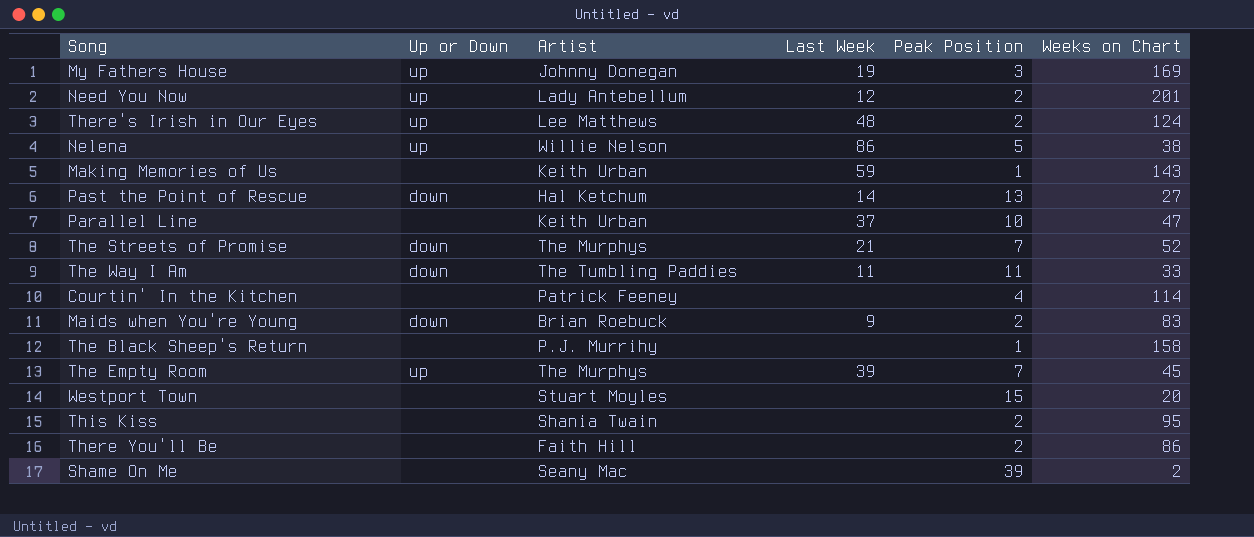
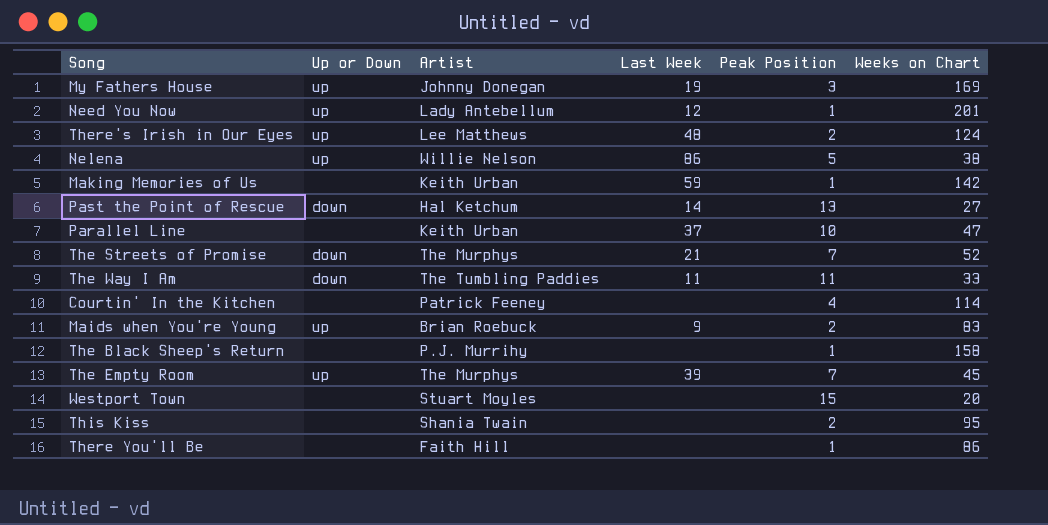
row Shame On Me: none | Seany Mac | none | 39 | 2 -> none
Need You Now | Peak Position: 2 -> 1
Making Memories of Us | Weeks on Chart: 143 -> 142
Maids when You're Young | Up or Down: down -> up
There You'll Be | Peak Position: 2 -> 1

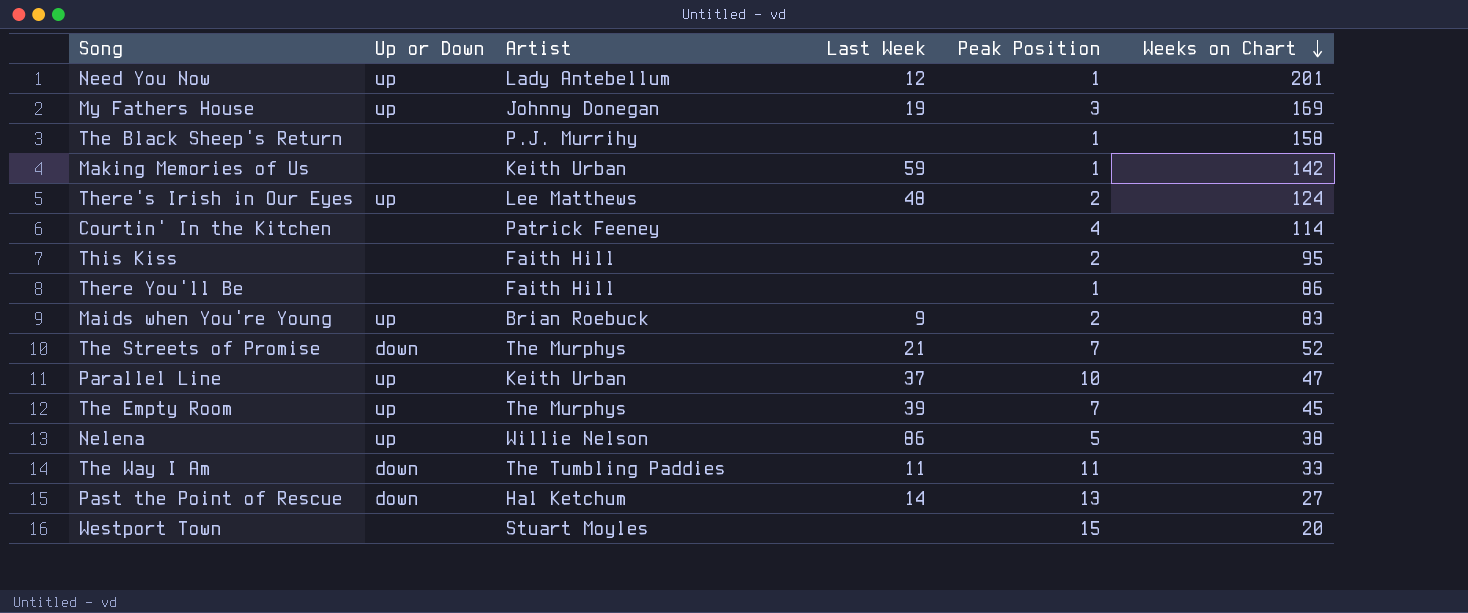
row order: none -> Weeks on Chart descending
This Kiss | Artist: Shania Twain -> Faith Hill
Parallel Line | Up or Down: none -> up

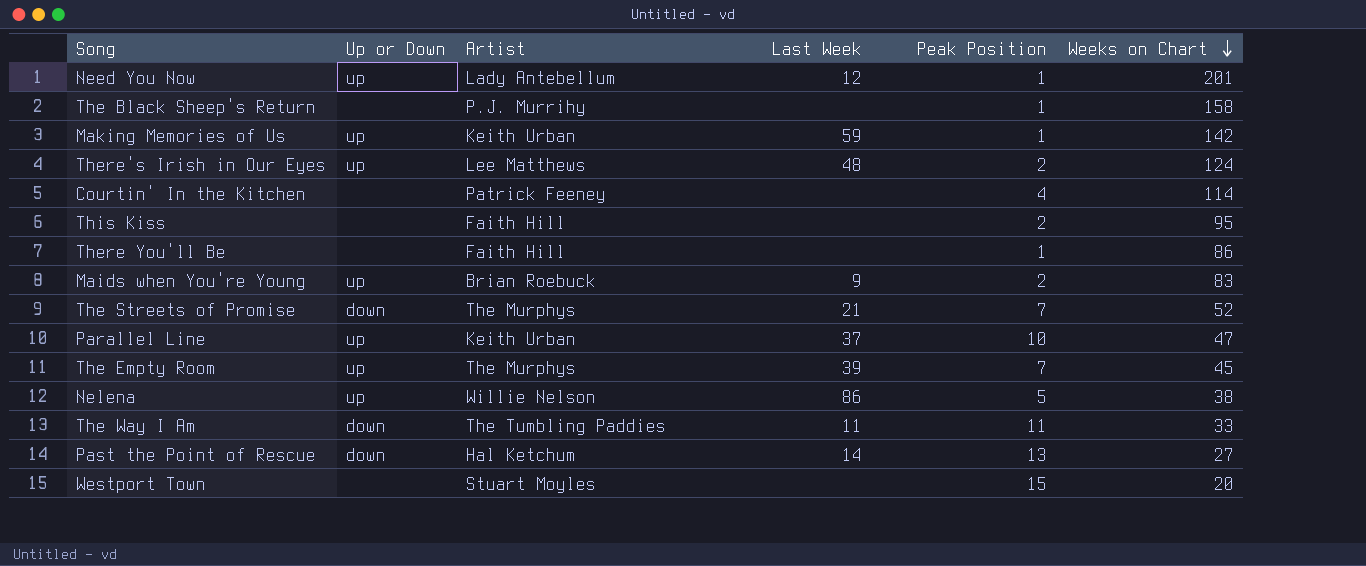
row My Fathers House: up | Johnny Donegan | 19 | 3 | 169 -> none
Making Memories of Us | Up or Down: none -> up

